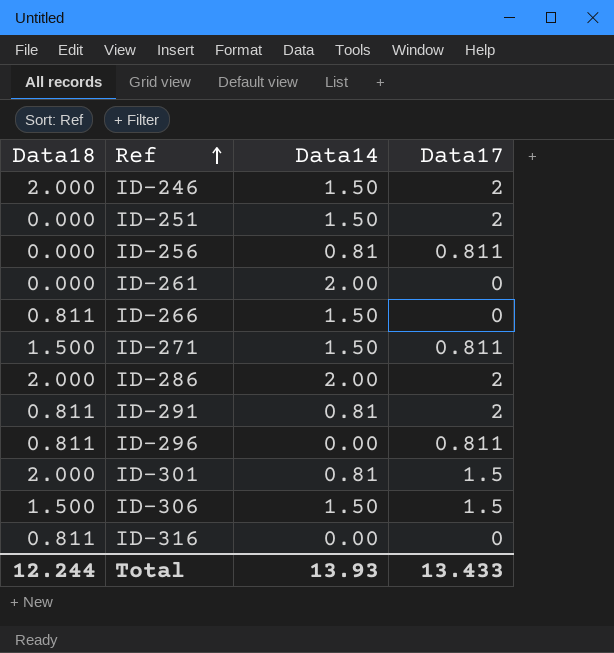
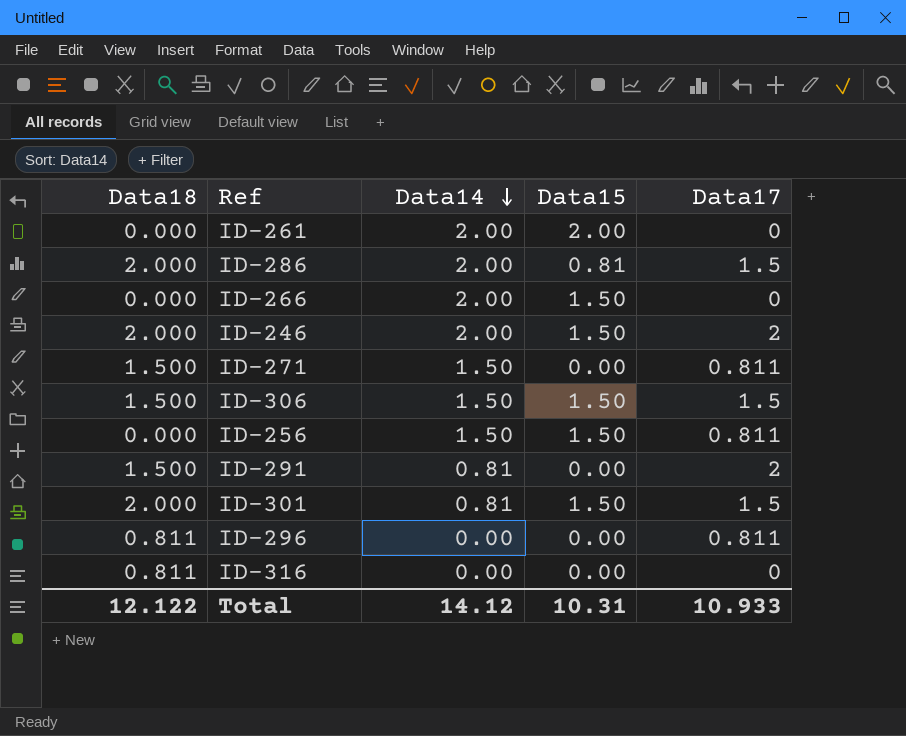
row order: Ref ascending -> Data14 descending
column Data15 | position: none -> 4
row ID-251: 0.000 | 1.50 | 2 -> none
ID-286 | Data17: 2 -> 1.5
ID-266 | Data18: 0.811 -> 0.000
ID-266 | Data14: 1.50 -> 2.00
ID-246 | Data14: 1.50 -> 2.00
ID-256 | Data14: 0.81 -> 1.50
ID-291 | Data18: 0.811 -> 1.500
Total | Data18: 12.244 -> 12.122
Total | Data14: 13.93 -> 14.12
Total | Data17: 13.433 -> 10.933

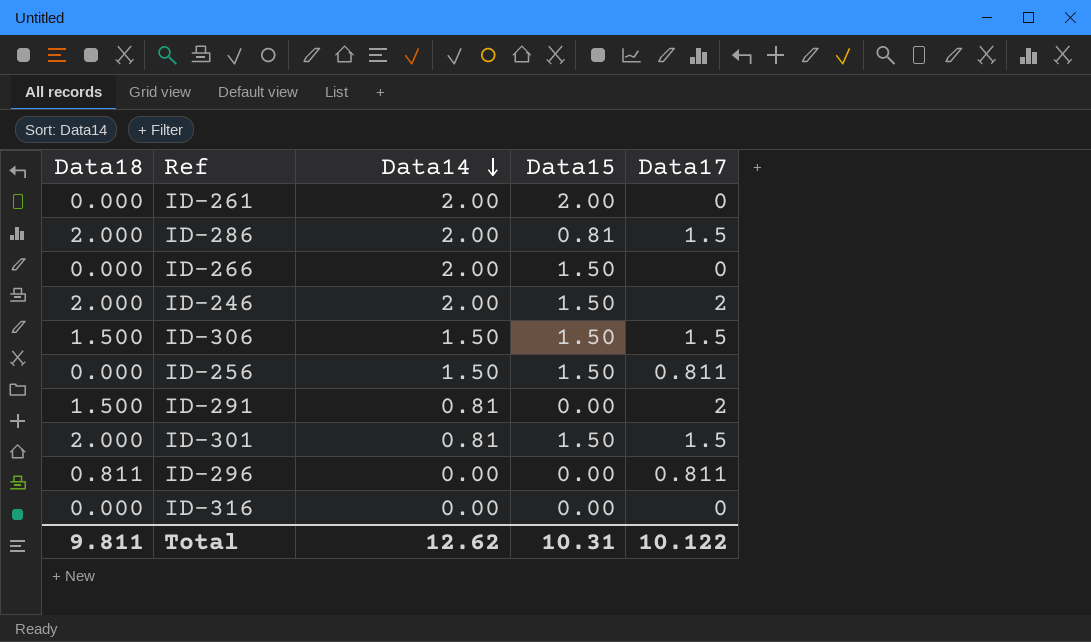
row ID-271: 1.500 | 1.50 | 0.00 | 0.811 -> none
ID-316 | Data18: 0.811 -> 0.000
Total | Data18: 12.122 -> 9.811
Total | Data14: 14.12 -> 12.62
Total | Data17: 10.933 -> 10.122

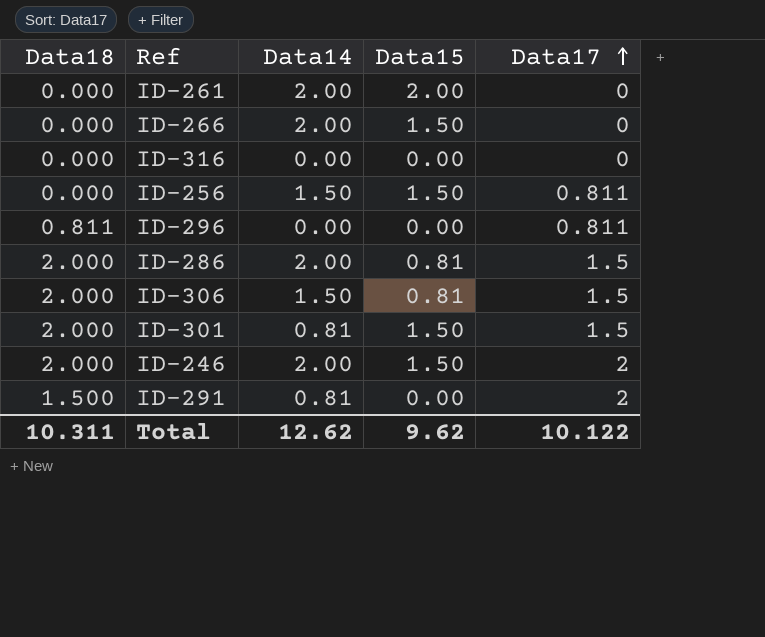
row order: Data14 descending -> Data17 ascending
ID-306 | Data18: 1.500 -> 2.000
ID-306 | Data15: 1.50 -> 0.81
Total | Data18: 9.811 -> 10.311
Total | Data15: 10.31 -> 9.62

